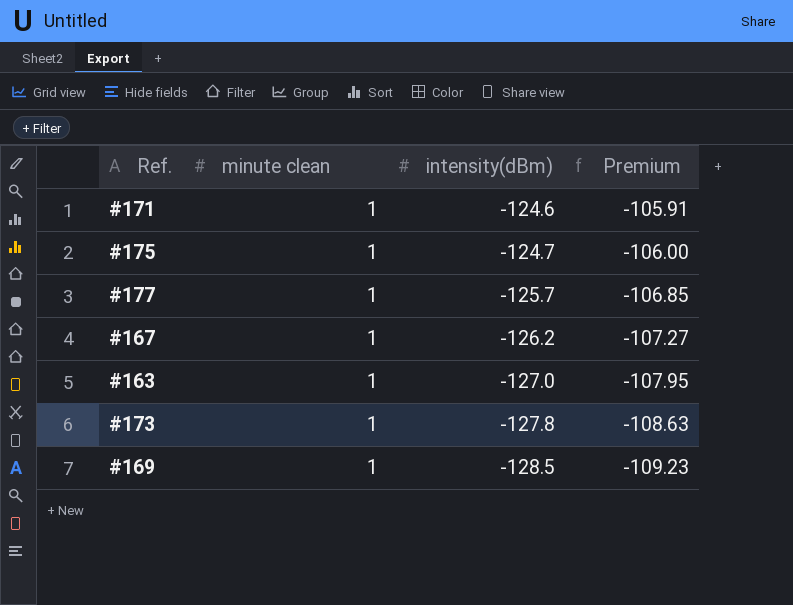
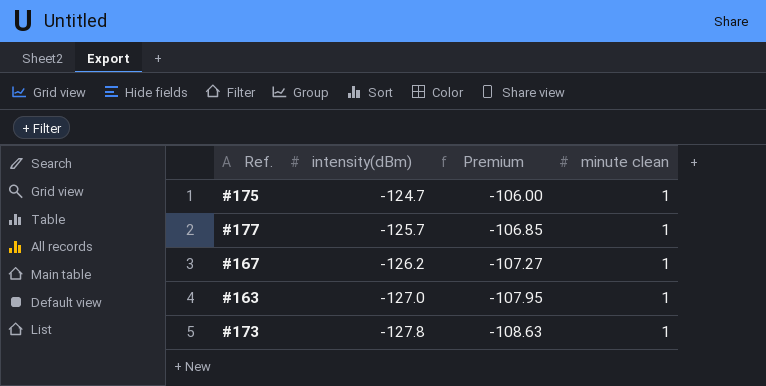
column minute clean | position: 2 -> 4
row #171: 1 | -124.6 | -105.91 -> none
row #169: 1 | -128.5 | -109.23 -> none

